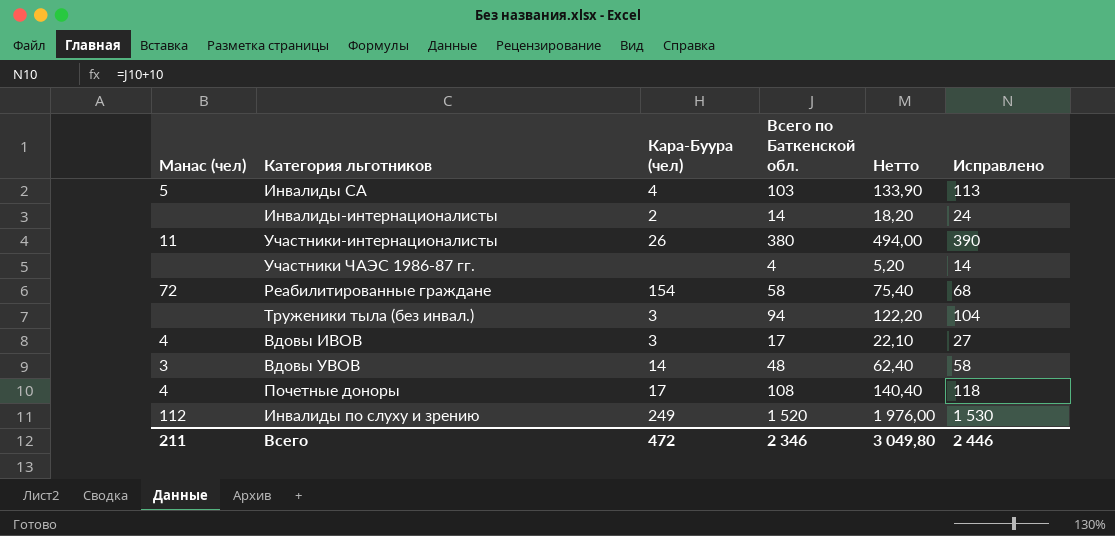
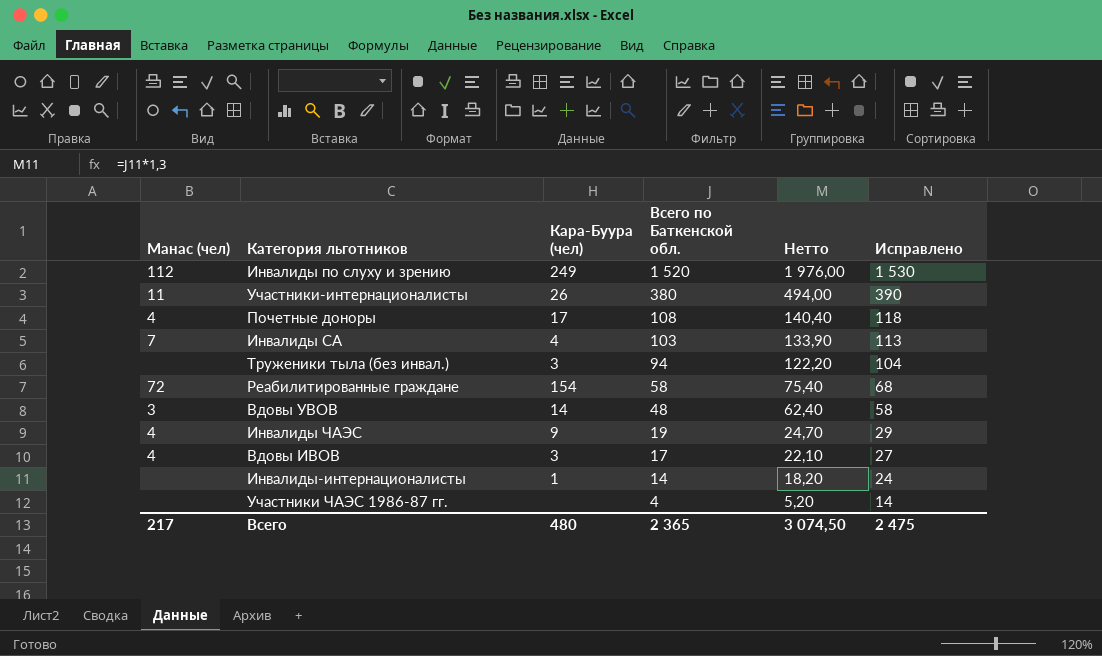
row order: none -> Всего по Баткенской обл. descending
Инвалиды СА | Манас (чел): 5 -> 7
row Инвалиды ЧАЭС: none -> 4 | 9 | 19 | 24,70 | 29
Инвалиды-интернационалисты | Кара-Буура (чел): 2 -> 1
Всего | Манас (чел): 211 -> 217
Всего | Кара-Буура (чел): 472 -> 480
Всего | Всего по Баткенской обл.: 2 346 -> 2 365
Всего | Нетто: 3 049,80 -> 3 074,50
Всего | Исправлено: 2 446 -> 2 475

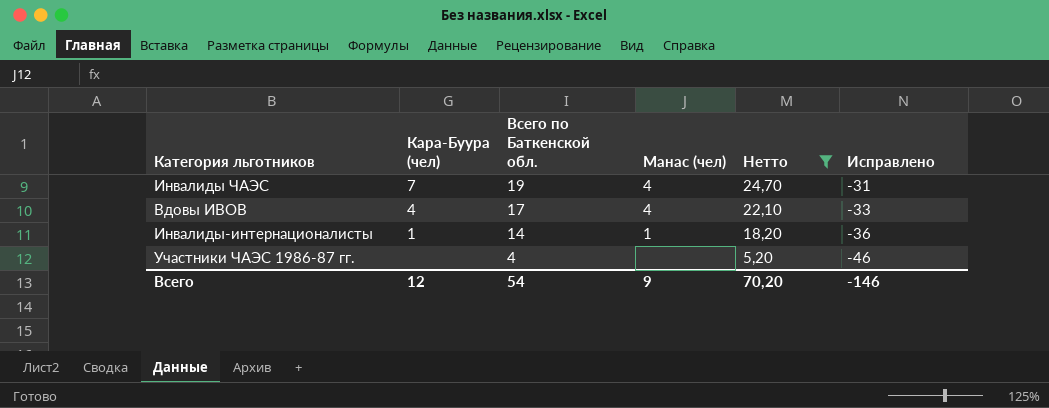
filter: none -> Нетто <= 24,70
column Манас (чел) | position: 1 -> 4
column Исправлено | formula: [Всего по Баткенской обл.] + 10 -> [Всего по Баткенской обл.] - 50
Инвалиды ЧАЭС | Кара-Буура (чел): 9 -> 7
Вдовы ИВОВ | Кара-Буура (чел): 3 -> 4
Инвалиды-интернационалисты | Манас (чел): none -> 1
Всего | Кара-Буура (чел): 480 -> 12
Всего | Всего по Баткенской обл.: 2 365 -> 54
Всего | Манас (чел): 217 -> 9
Всего | Нетто: 3 074,50 -> 70,20
Всего | Исправлено: 2 475 -> -146

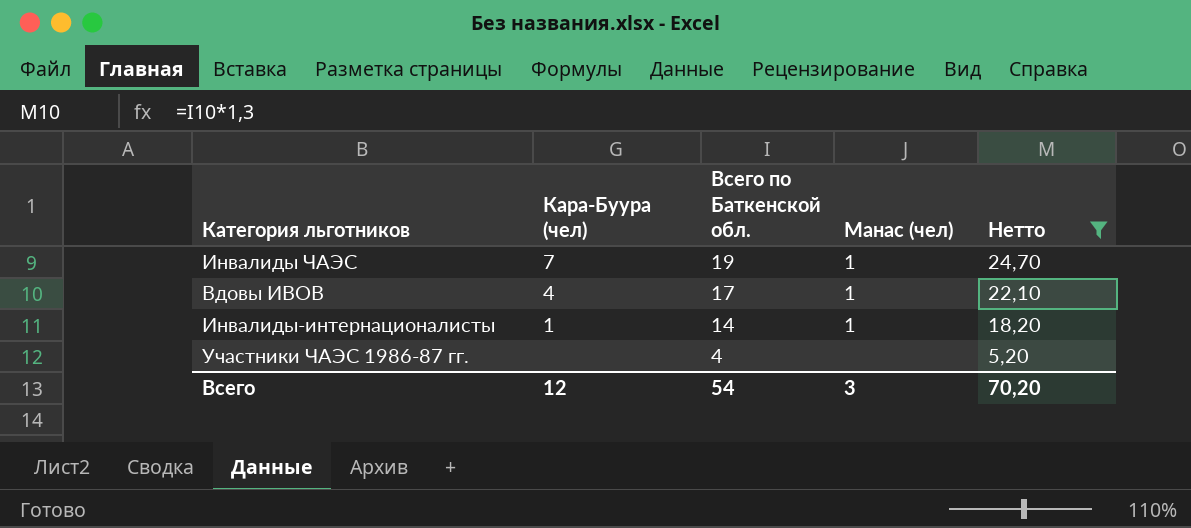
column Исправлено | formula: [Всего по Баткенской обл.] - 50 -> none
Инвалиды ЧАЭС | Манас (чел): 4 -> 1
Вдовы ИВОВ | Манас (чел): 4 -> 1
Всего | Манас (чел): 9 -> 3

